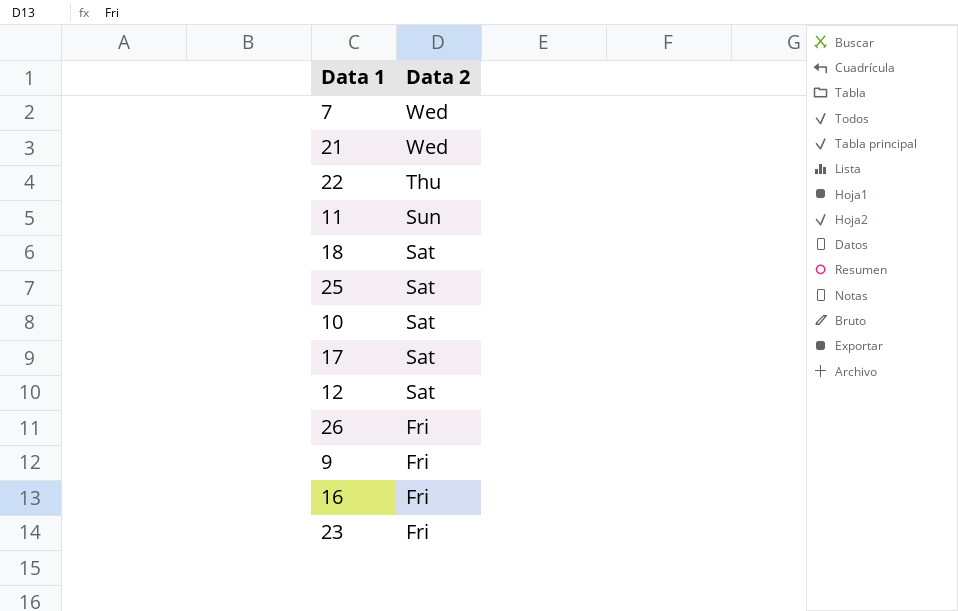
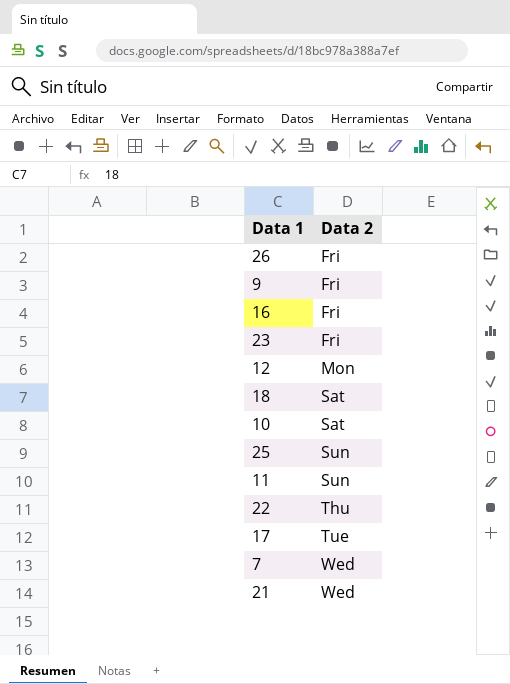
row order: Data 2 descending -> Data 2 ascending
12 | Data 2: Sat -> Mon
25 | Data 2: Sat -> Sun
17 | Data 2: Sat -> Tue

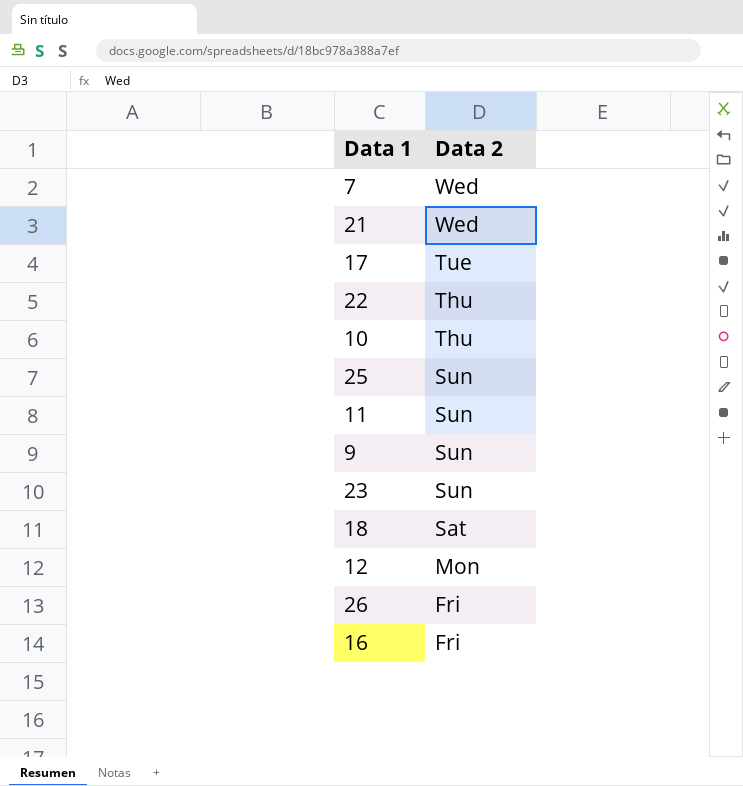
row order: Data 2 ascending -> Data 2 descending
10 | Data 2: Sat -> Thu
9 | Data 2: Fri -> Sun
23 | Data 2: Fri -> Sun

